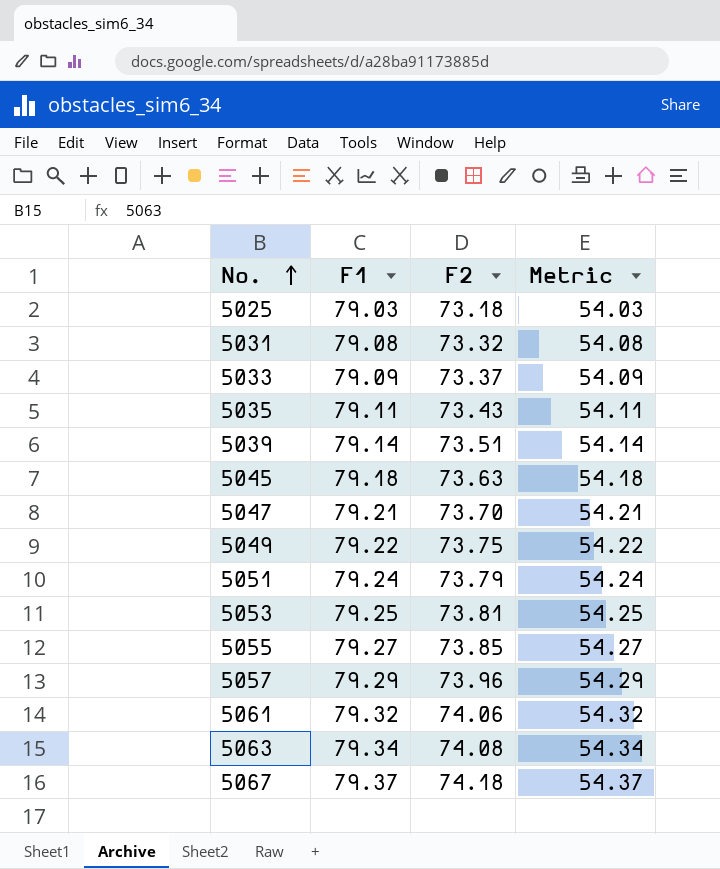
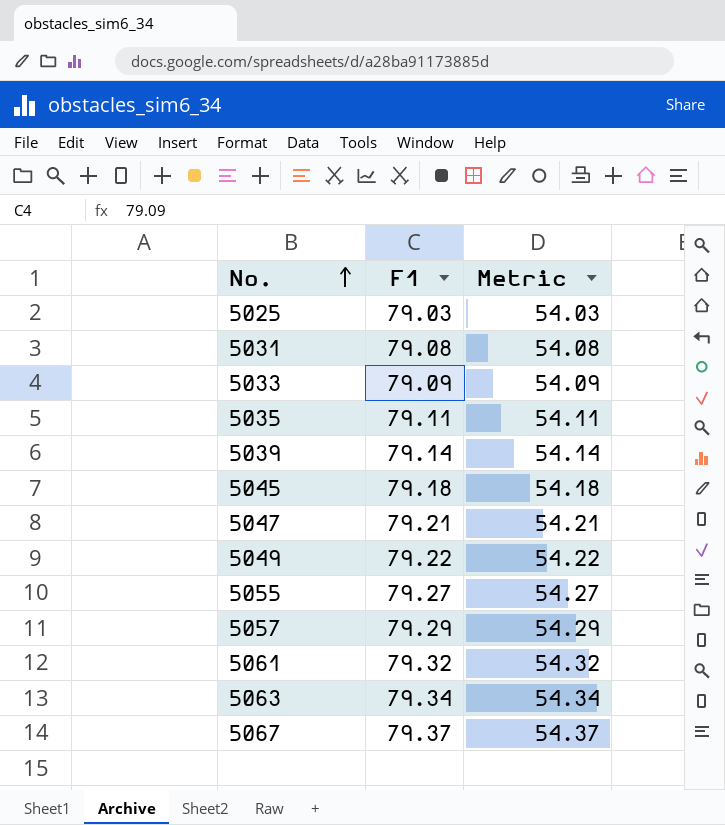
column F2 | position: 3 -> none
row 5051: 79.24 | 73.79 | 54.24 -> none
row 5053: 79.25 | 73.81 | 54.25 -> none

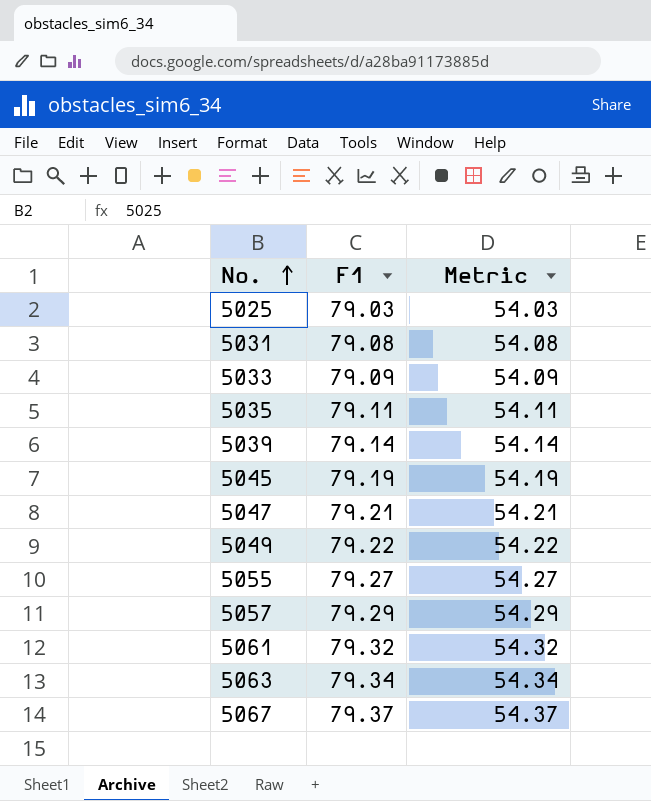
5045 | F1: 79.18 -> 79.19
5045 | Metric: 54.18 -> 54.19

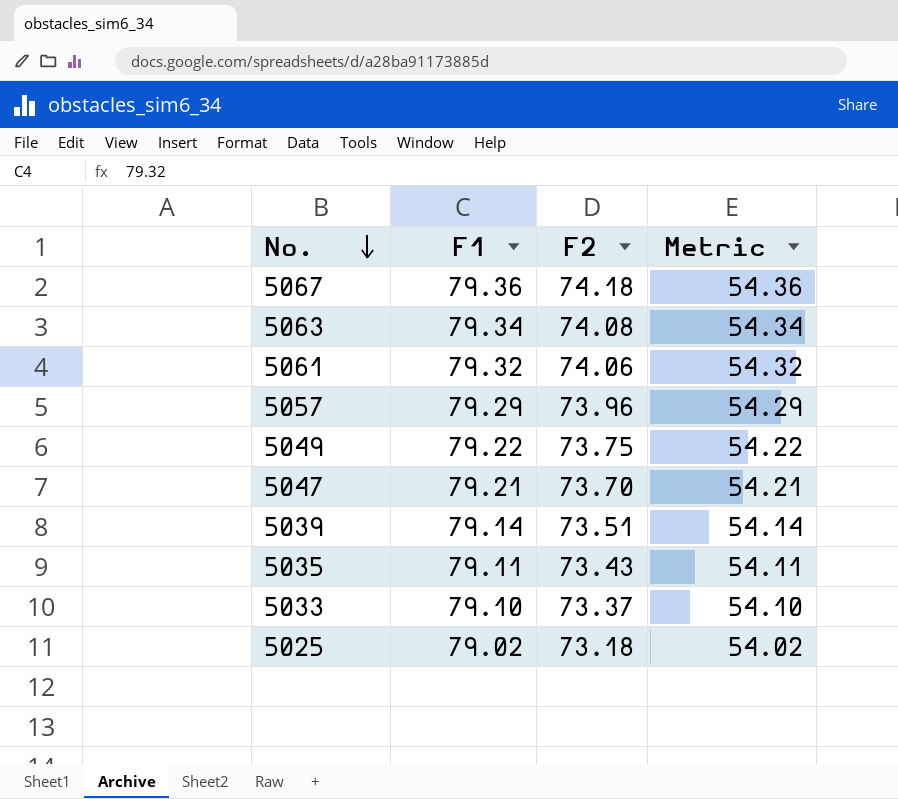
row order: No. ascending -> No. descending
column F2 | position: none -> 3
row 5031: 79.08 | 54.08 -> none
row 5045: 79.19 | 54.19 -> none
row 5055: 79.27 | 54.27 -> none
5067 | F1: 79.37 -> 79.36
5067 | Metric: 54.37 -> 54.36
5033 | F1: 79.09 -> 79.10
5033 | Metric: 54.09 -> 54.10
5025 | F1: 79.03 -> 79.02
5025 | Metric: 54.03 -> 54.02

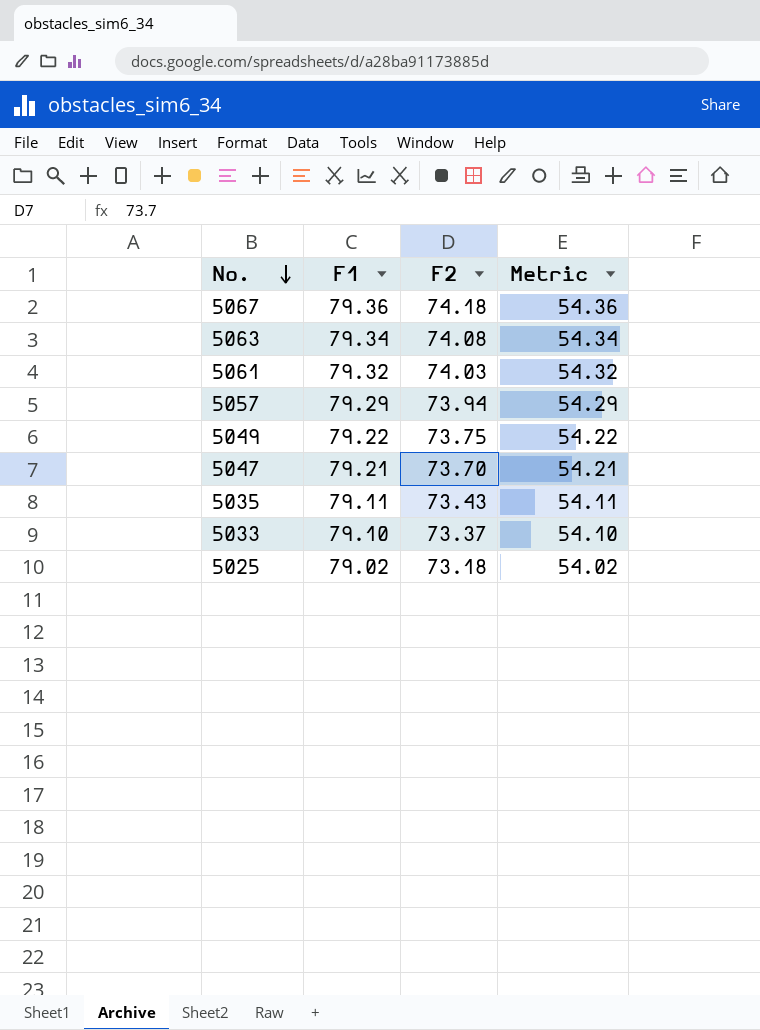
row 5039: 79.14 | 73.51 | 54.14 -> none
5061 | F2: 74.06 -> 74.03
5057 | F2: 73.96 -> 73.94

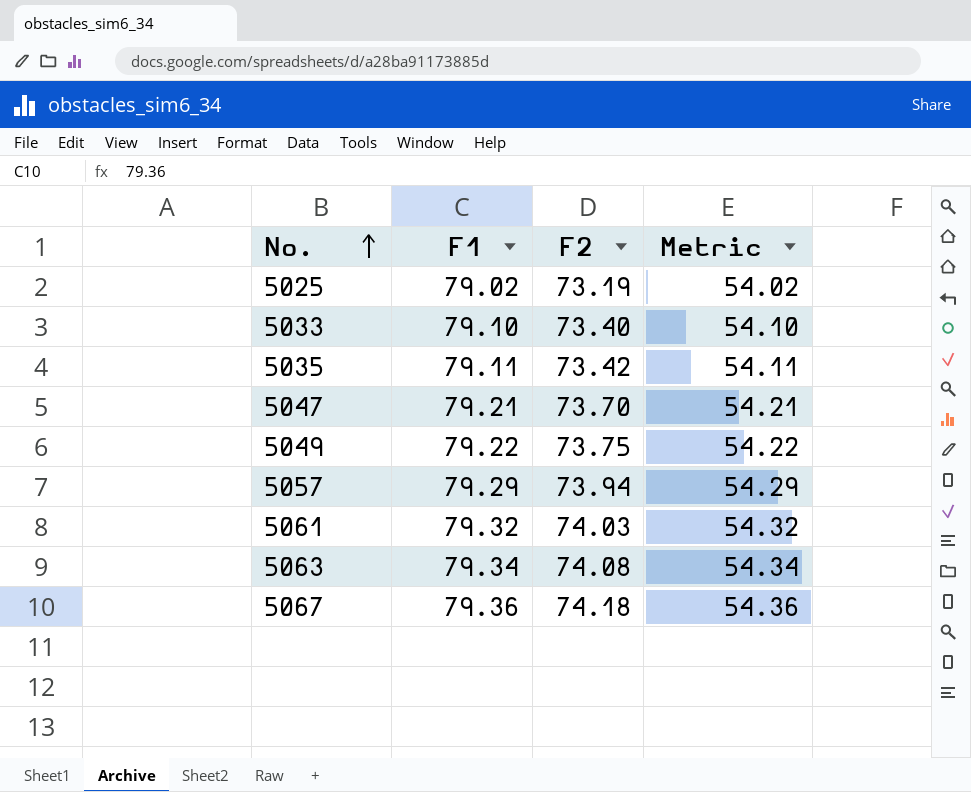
row order: No. descending -> No. ascending
5025 | F2: 73.18 -> 73.19
5033 | F2: 73.37 -> 73.40
5035 | F2: 73.43 -> 73.42

